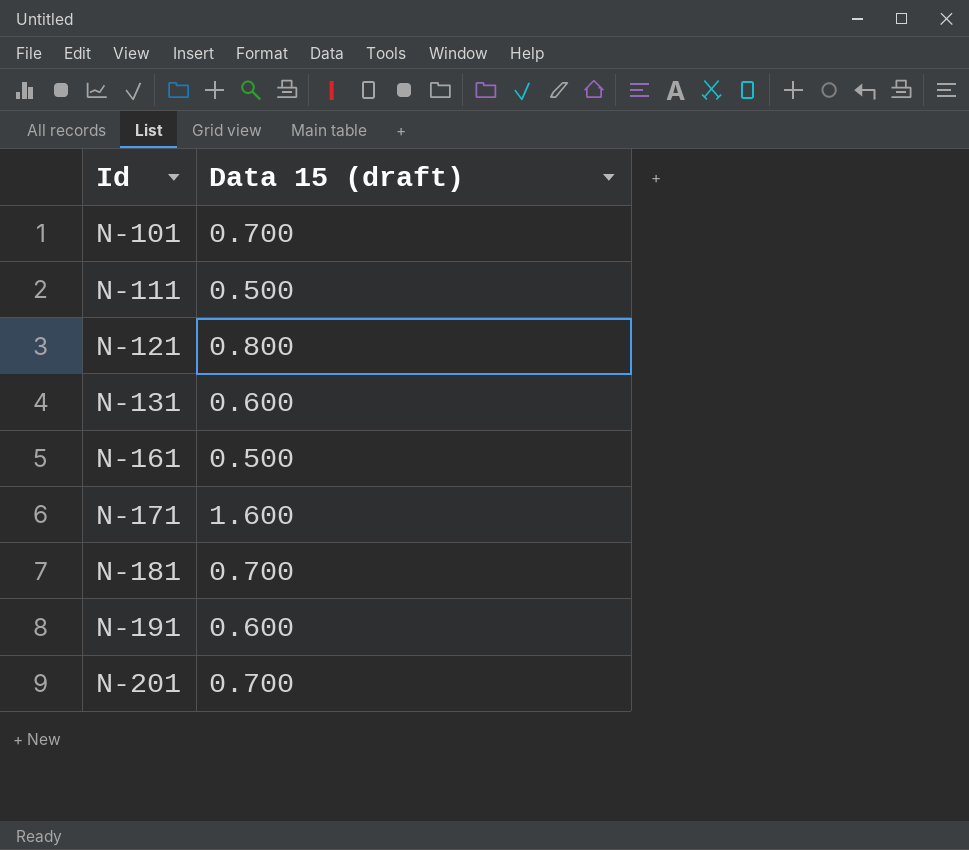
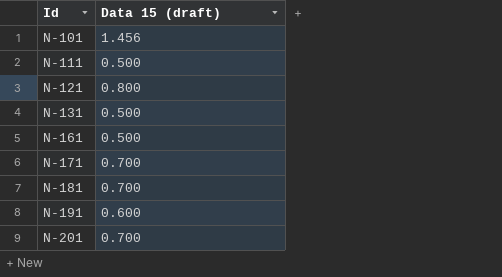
N-101 | Data 15 (draft): 0.700 -> 1.456
N-131 | Data 15 (draft): 0.600 -> 0.500
N-171 | Data 15 (draft): 1.600 -> 0.700

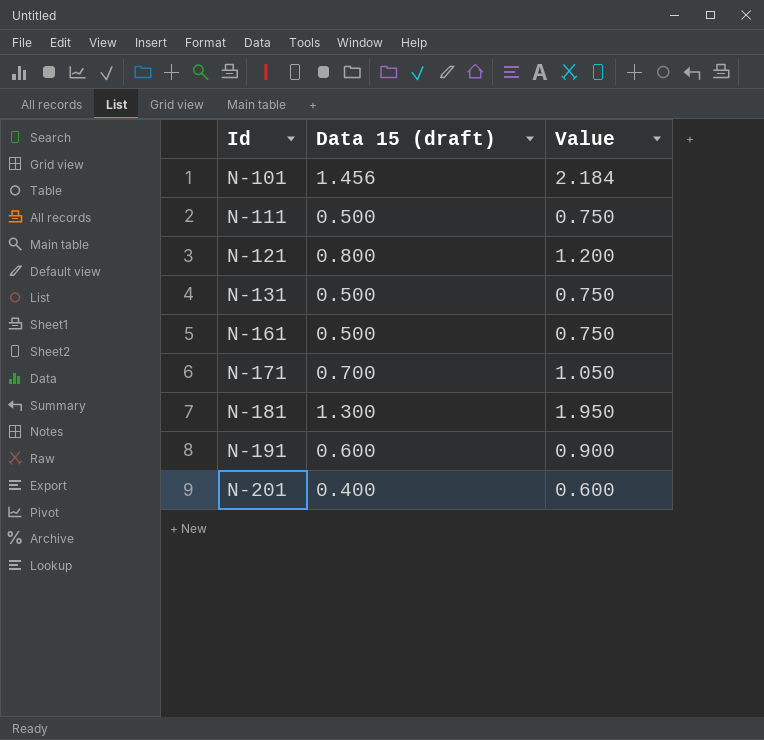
column Value | formula: none -> [Data 15 (draft)] * 1.5
N-181 | Data 15 (draft): 0.700 -> 1.300
N-201 | Data 15 (draft): 0.700 -> 0.400

